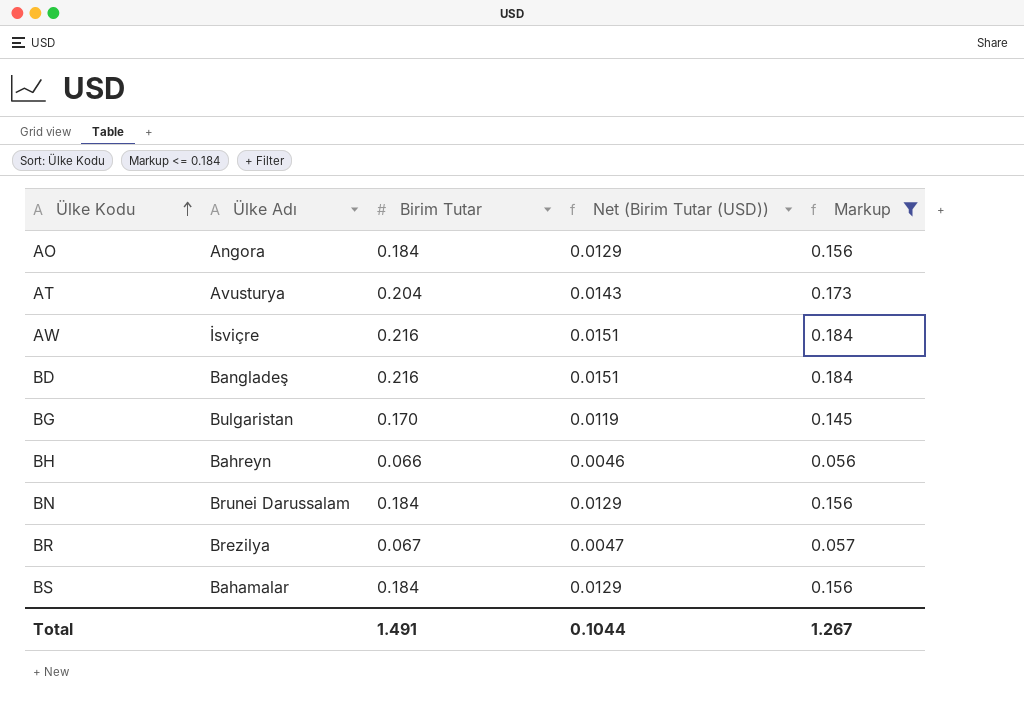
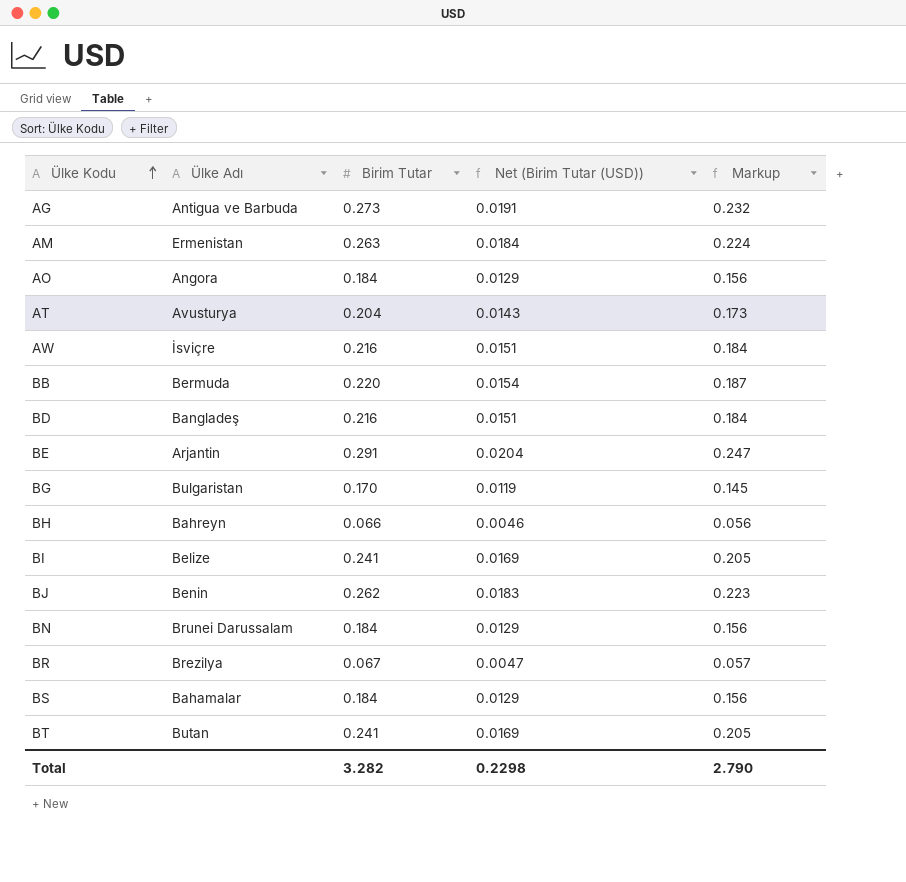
filter: Markup <= 0.184 -> none
Total | Birim Tutar: 1.491 -> 3.282
Total | Net (Birim Tutar (USD)): 0.1044 -> 0.2298
Total | Markup: 1.267 -> 2.790

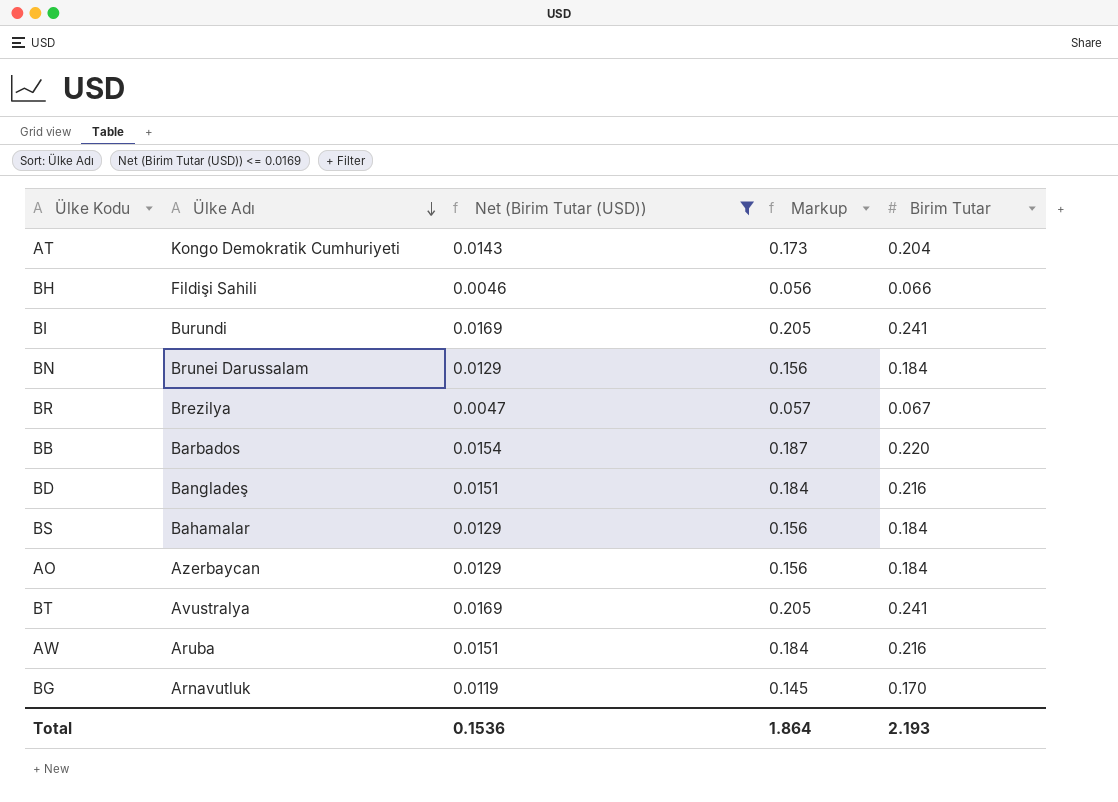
filter: none -> Net (Birim Tutar (USD)) <= 0.0169
row order: Ülke Kodu ascending -> Ülke Adı descending
column Birim Tutar | position: 3 -> 5
AT | Ülke Adı: Avusturya -> Kongo Demokratik Cumhuriyeti
BH | Ülke Adı: Bahreyn -> Fildişi Sahili
BI | Ülke Adı: Belize -> Burundi
BB | Ülke Adı: Bermuda -> Barbados
AO | Ülke Adı: Angora -> Azerbaycan
BT | Ülke Adı: Butan -> Avustralya
AW | Ülke Adı: İsviçre -> Aruba
BG | Ülke Adı: Bulgaristan -> Arnavutluk
Total | Net (Birim Tutar (USD)): 0.2298 -> 0.1536
Total | Markup: 2.790 -> 1.864
Total | Birim Tutar: 3.282 -> 2.193

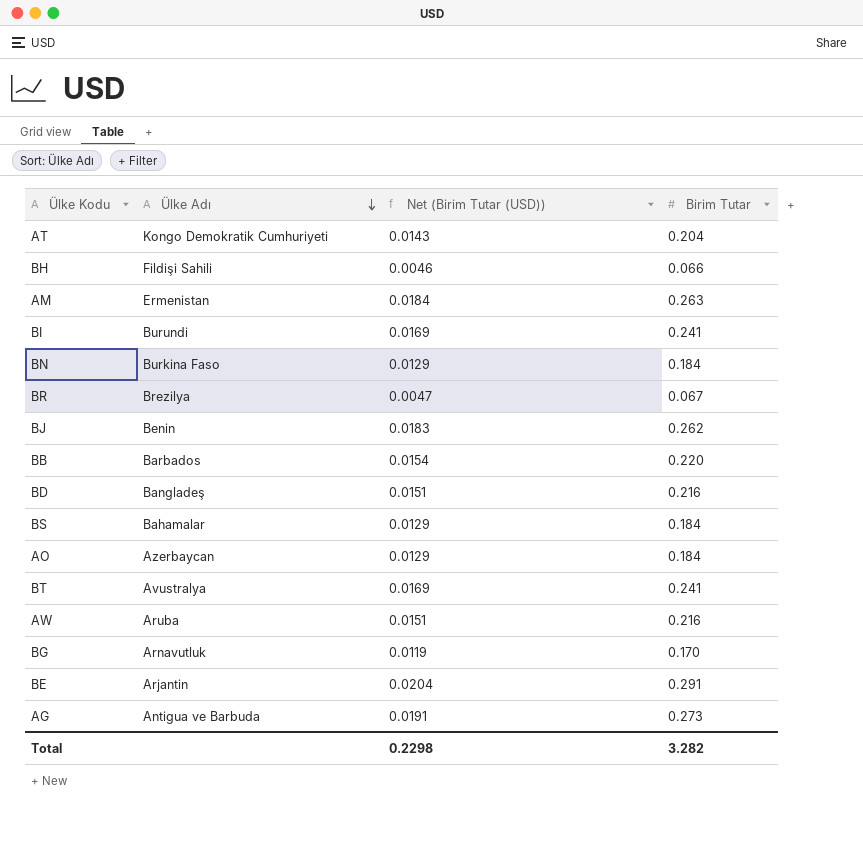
filter: Net (Birim Tutar (USD)) <= 0.0169 -> none
column Markup | formula: [Birim Tutar] * 0.85 -> none
BN | Ülke Adı: Brunei Darussalam -> Burkina Faso
Total | Net (Birim Tutar (USD)): 0.1536 -> 0.2298
Total | Birim Tutar: 2.193 -> 3.282

